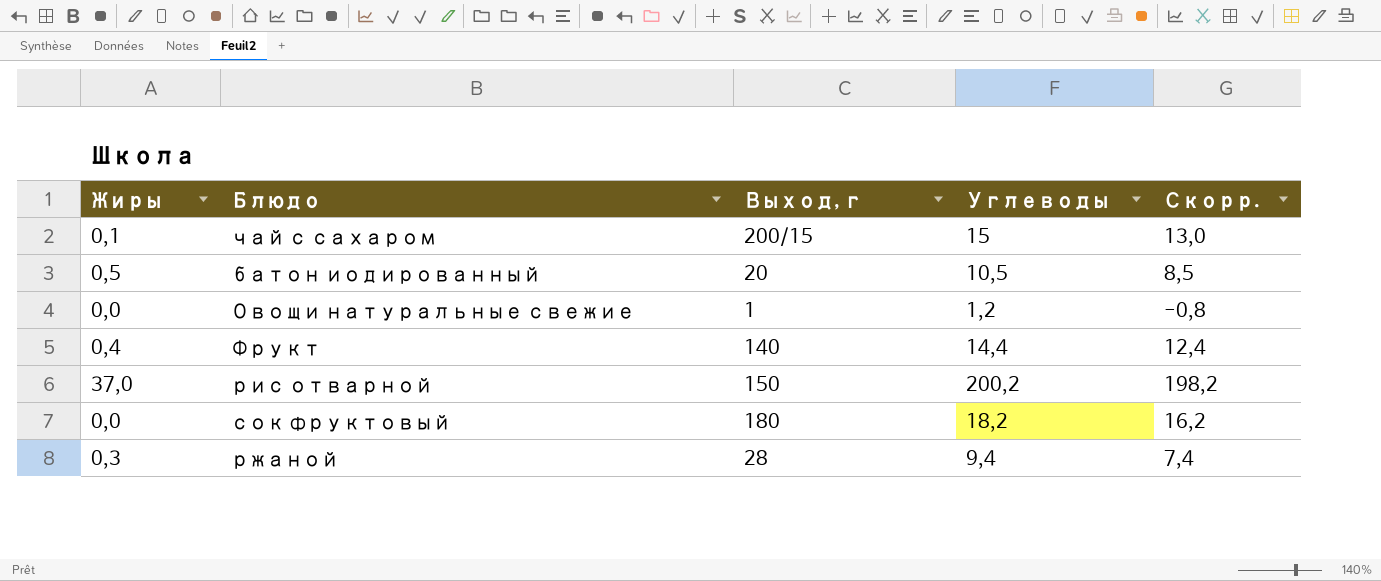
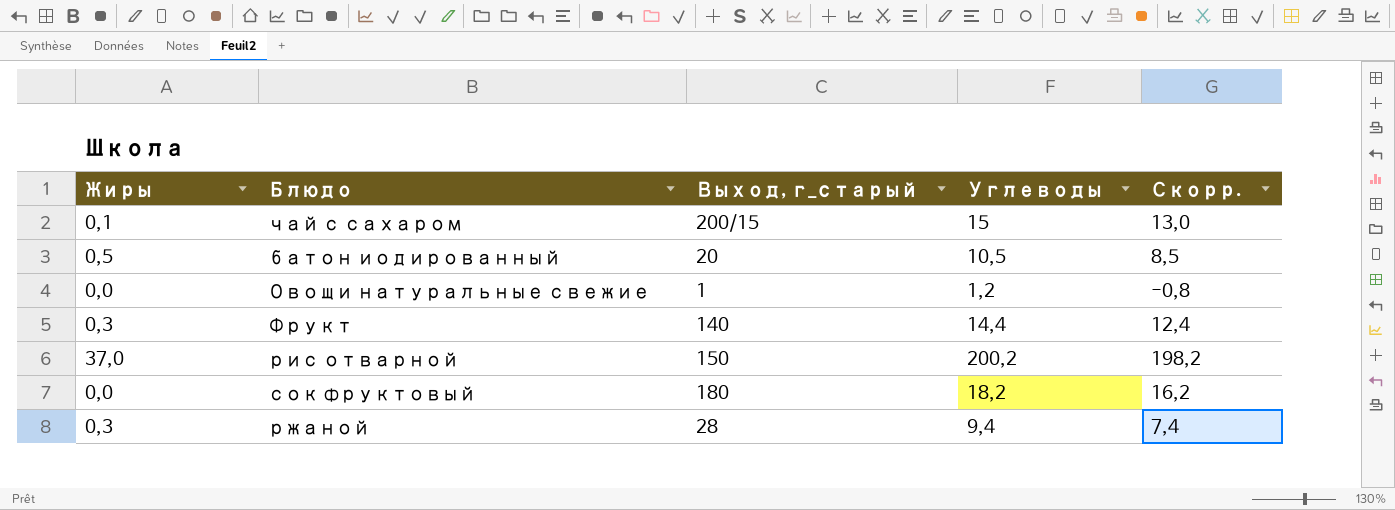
column name: Выход, г -> Выход, г_старый
Фрукт | Жиры: 0,4 -> 0,3

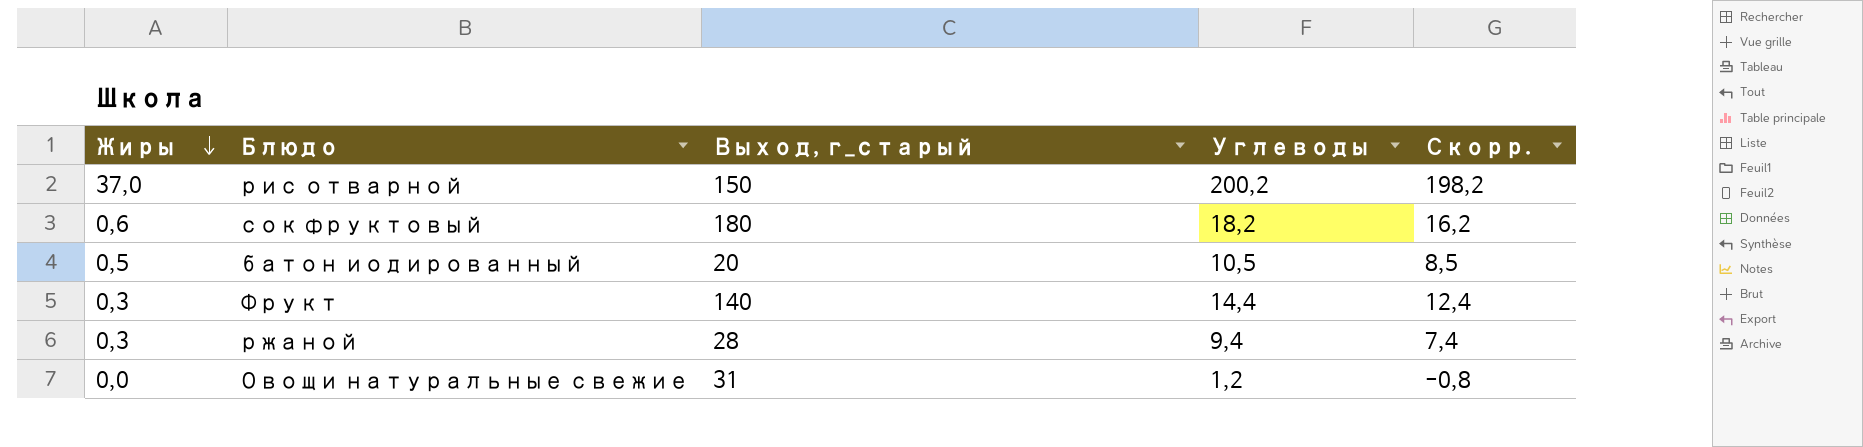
row order: none -> Жиры descending
row чай с сахаром: 0,1 | 200/15 | 15 | 13,0 -> none
сок фруктовый | Жиры: 0,0 -> 0,6
Овощи натуральные свежие | Выход, г_старый: 1 -> 31

